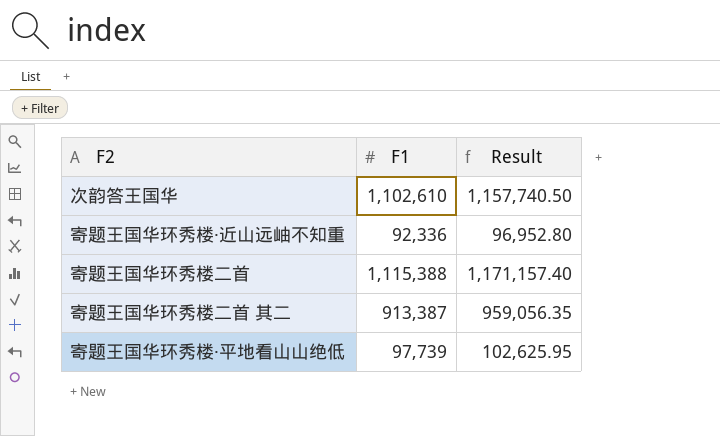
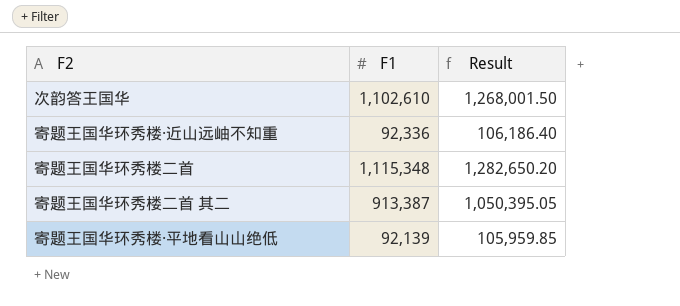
column Result | formula: [F1] * 1.05 -> [F1] * 1.15
寄题王国华环秀楼二首 | F1: 1,115,388 -> 1,115,348
寄题王国华环秀楼·平地看山山绝低 | F1: 97,739 -> 92,139

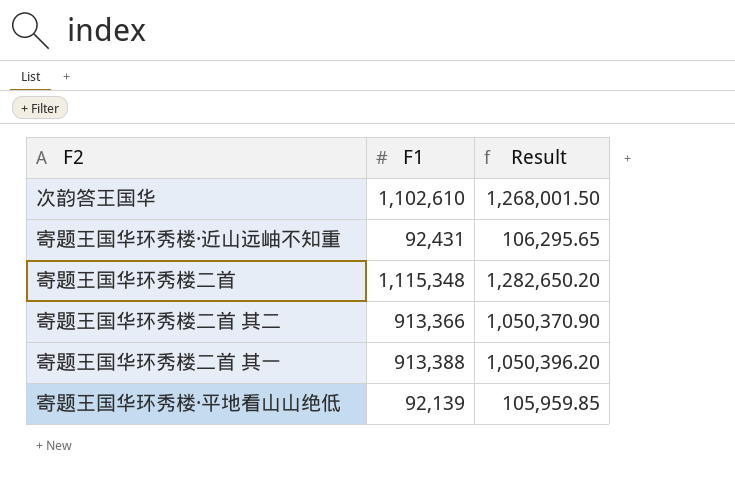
寄题王国华环秀楼·近山远岫不知重 | F1: 92,336 -> 92,431
寄题王国华环秀楼·近山远岫不知重 | Result: 106,186.40 -> 106,295.65
寄题王国华环秀楼二首 其二 | F1: 913,387 -> 913,366
寄题王国华环秀楼二首 其二 | Result: 1,050,395.05 -> 1,050,370.90
row 寄题王国华环秀楼二首 其一: none -> 913,388 | 1,050,396.20

